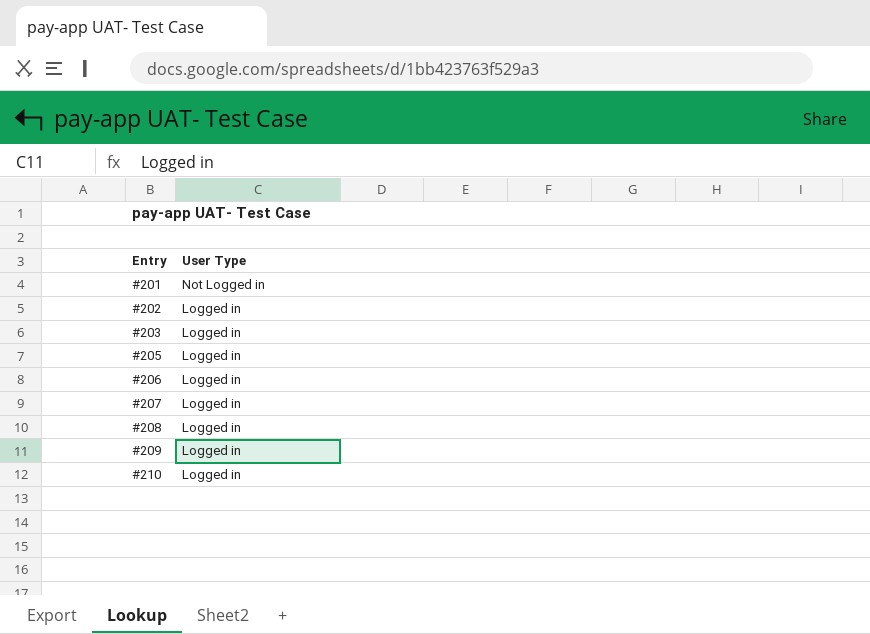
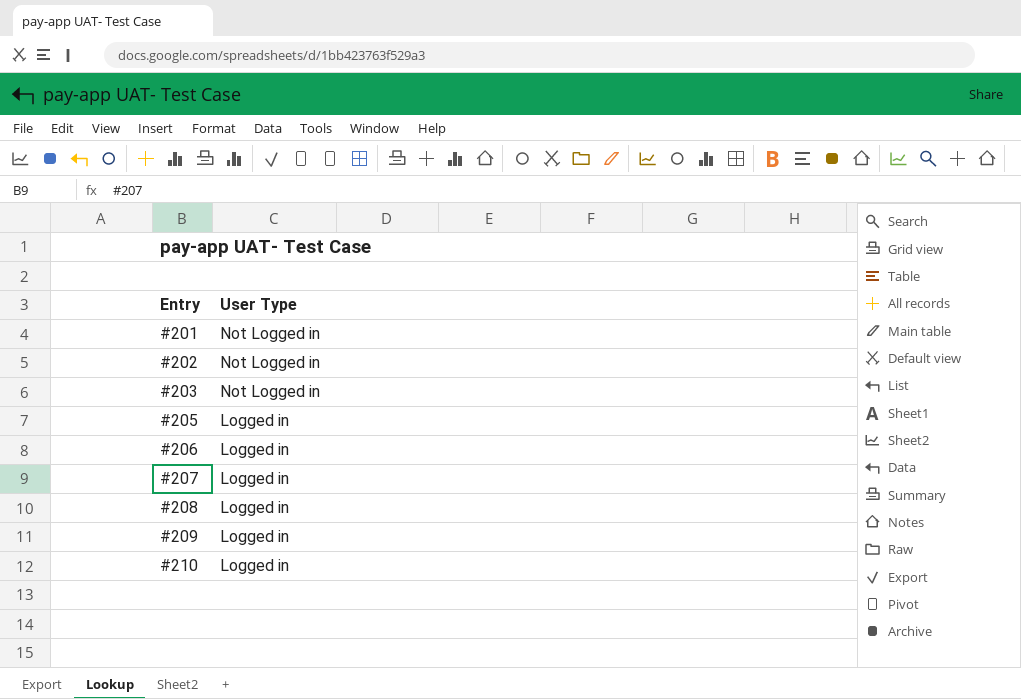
#202 | User Type: Logged in -> Not Logged in
#203 | User Type: Logged in -> Not Logged in

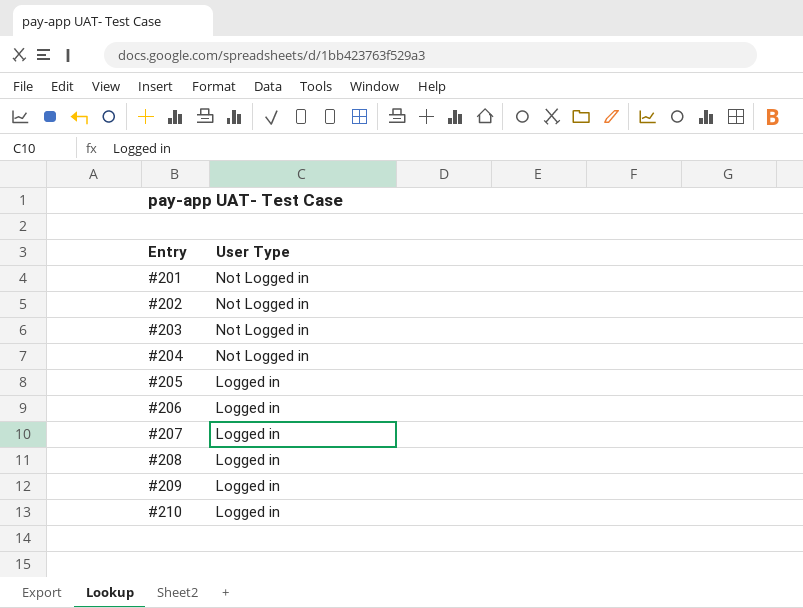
row #204: none -> Not Logged in

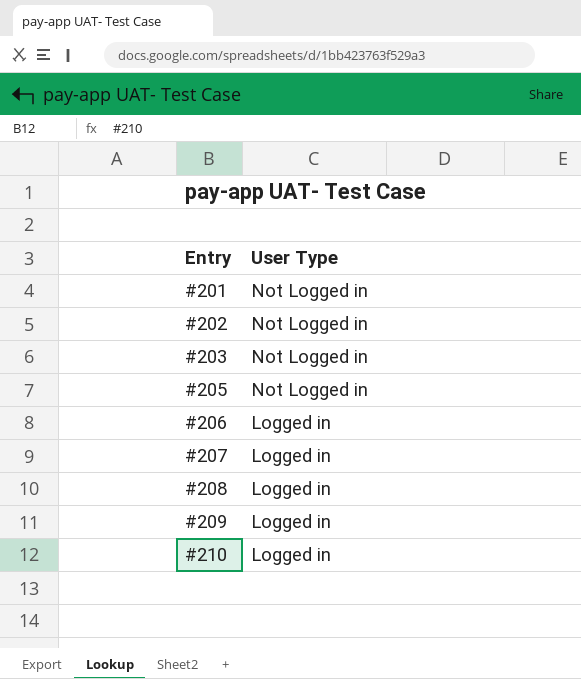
row #204: Not Logged in -> none
#205 | User Type: Logged in -> Not Logged in

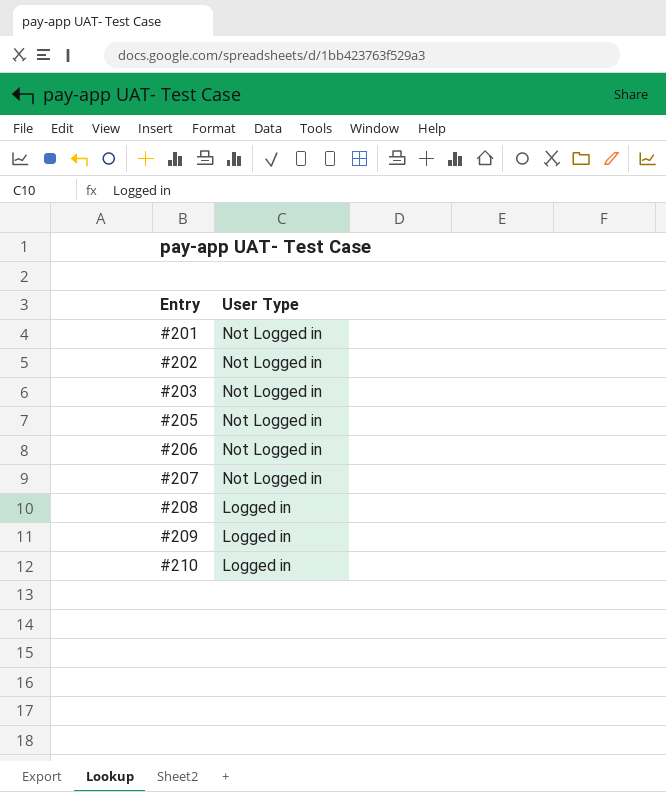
#206 | User Type: Logged in -> Not Logged in
#207 | User Type: Logged in -> Not Logged in

